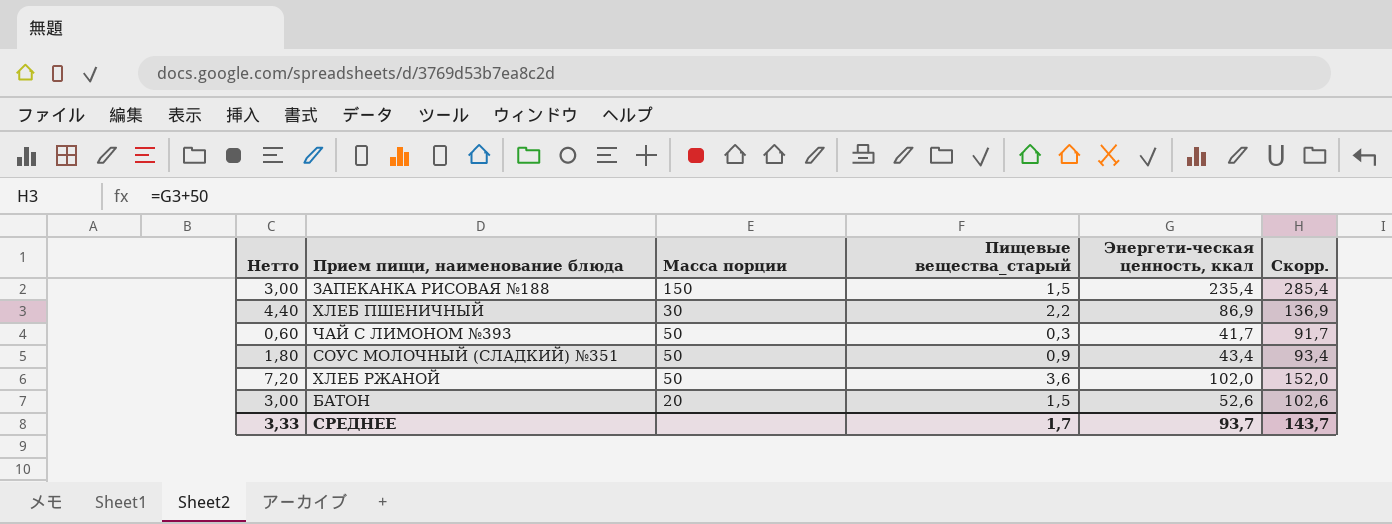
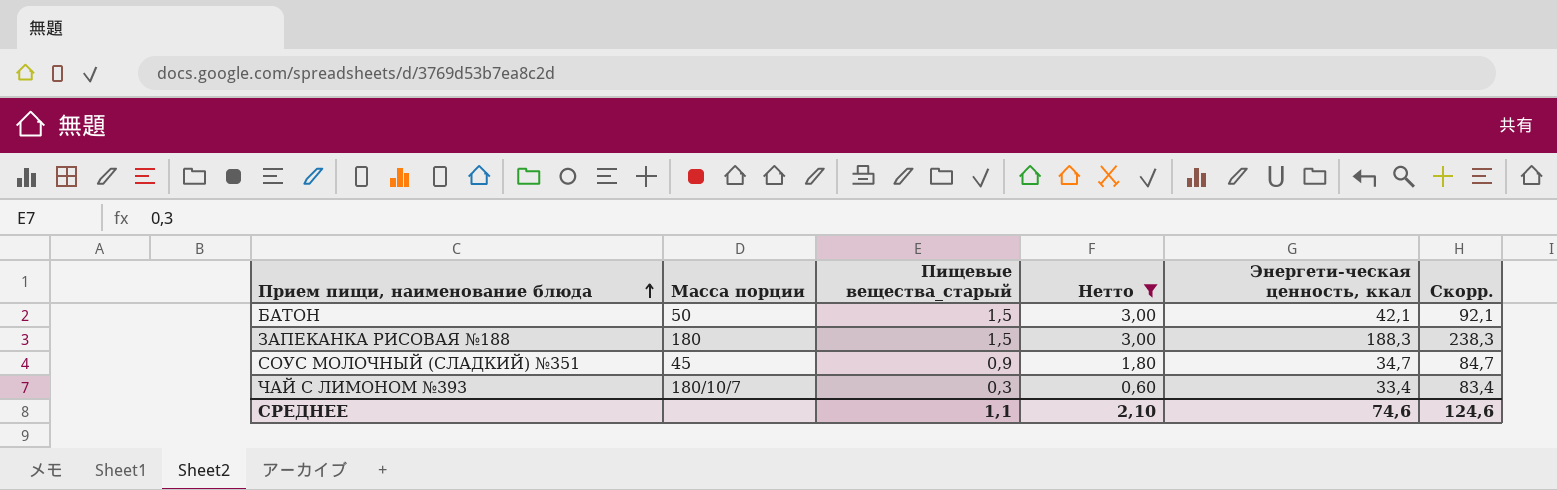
filter: none -> Нетто <= 3,00
row order: none -> Прием пищи, наименование блюда ascending
column Нетто | position: 1 -> 4
БАТОН | Масса порции: 20 -> 50
БАТОН | Энергети-ческая ценность, ккал: 52,6 -> 42,1
БАТОН | Скорр.: 102,6 -> 92,1
ЗАПЕКАНКА РИСОВАЯ №188 | Масса порции: 150 -> 180
ЗАПЕКАНКА РИСОВАЯ №188 | Энергети-ческая ценность, ккал: 235,4 -> 188,3
ЗАПЕКАНКА РИСОВАЯ №188 | Скорр.: 285,4 -> 238,3
СОУС МОЛОЧНЫЙ (СЛАДКИЙ) №351 | Масса порции: 50 -> 45
СОУС МОЛОЧНЫЙ (СЛАДКИЙ) №351 | Энергети-ческая ценность, ккал: 43,4 -> 34,7
СОУС МОЛОЧНЫЙ (СЛАДКИЙ) №351 | Скорр.: 93,4 -> 84,7
ЧАЙ С ЛИМОНОМ №393 | Масса порции: 50 -> 180/10/7
ЧАЙ С ЛИМОНОМ №393 | Энергети-ческая ценность, ккал: 41,7 -> 33,4
ЧАЙ С ЛИМОНОМ №393 | Скорр.: 91,7 -> 83,4
СРЕДНЕЕ | Пищевые вещества_старый: 1,7 -> 1,1
СРЕДНЕЕ | Нетто: 3,33 -> 2,10
СРЕДНЕЕ | Энергети-ческая ценность, ккал: 93,7 -> 74,6
СРЕДНЕЕ | Скорр.: 143,7 -> 124,6

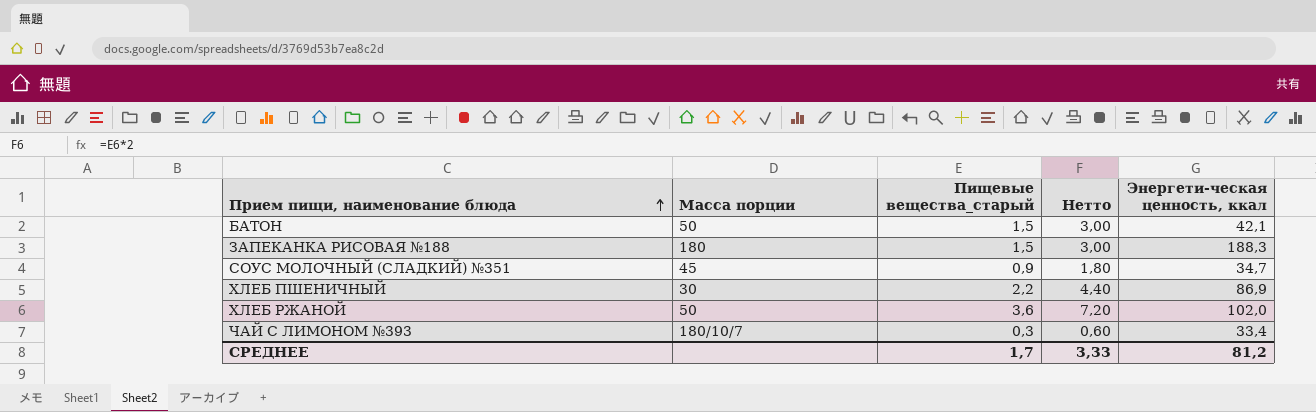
filter: Нетто <= 3,00 -> none
column Скорр. | formula: [Энергети-ческая ценность, ккал] + 50 -> none
СРЕДНЕЕ | Пищевые вещества_старый: 1,1 -> 1,7
СРЕДНЕЕ | Нетто: 2,10 -> 3,33
СРЕДНЕЕ | Энергети-ческая ценность, ккал: 74,6 -> 81,2

